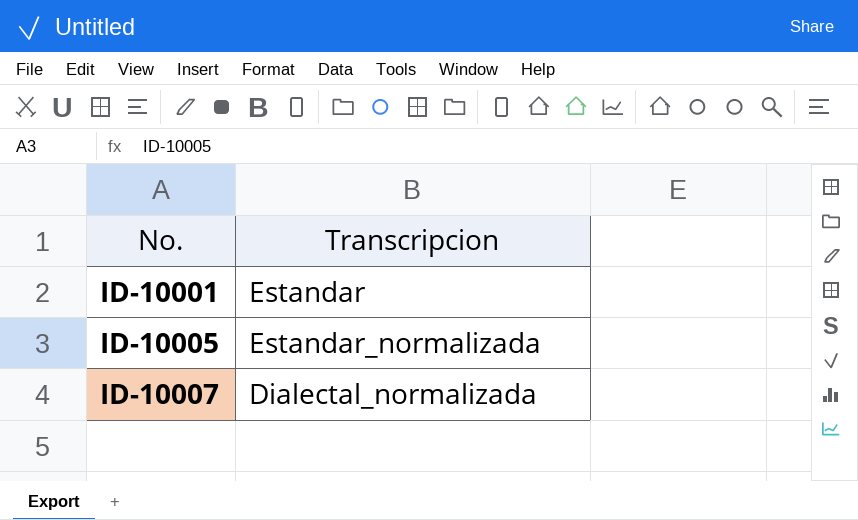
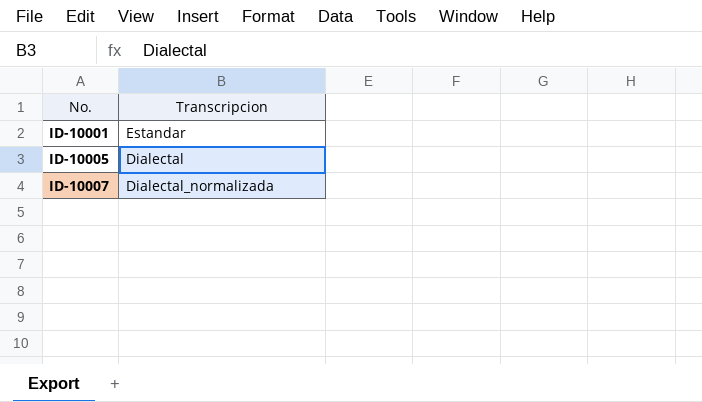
ID-10005 | Transcripcion: Estandar_normalizada -> Dialectal

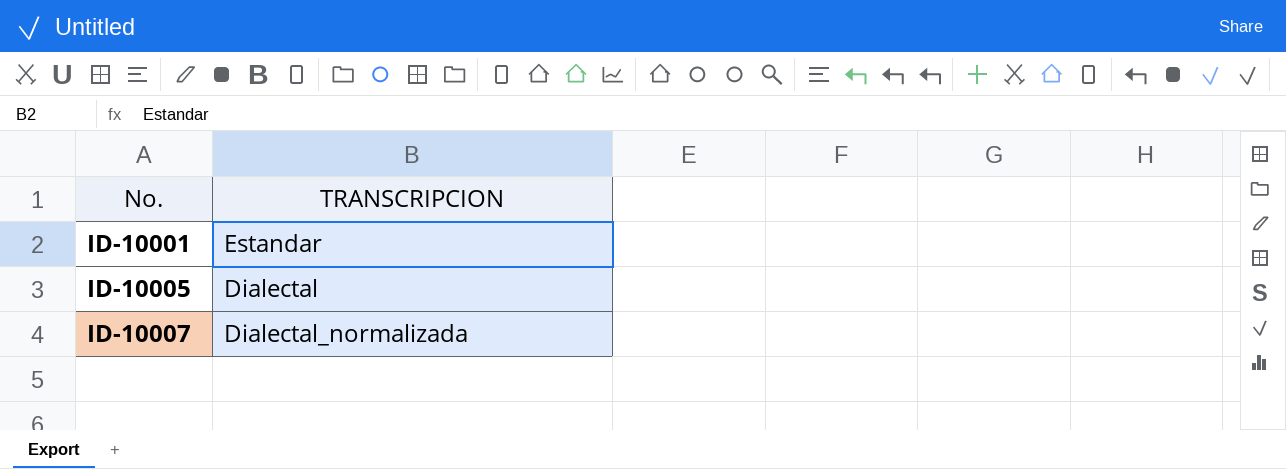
column name: Transcripcion -> TRANSCRIPCION

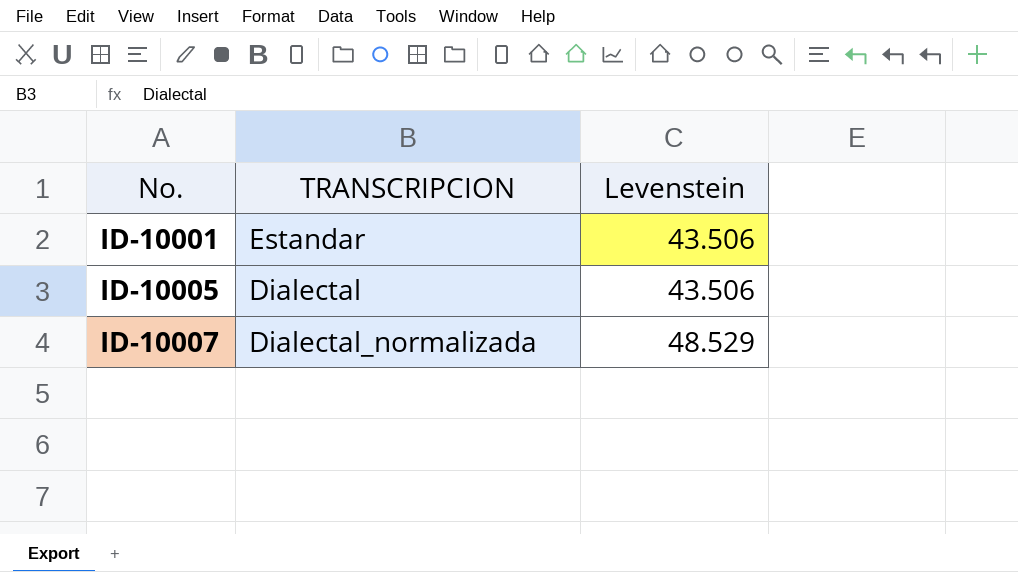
column Levenstein | position: none -> 3

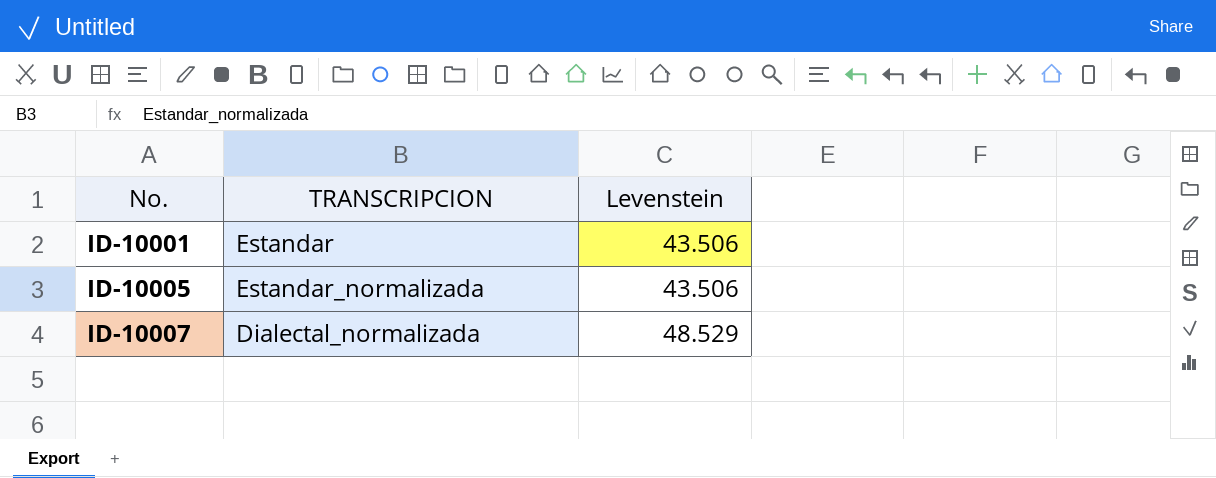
ID-10005 | TRANSCRIPCION: Dialectal -> Estandar_normalizada

